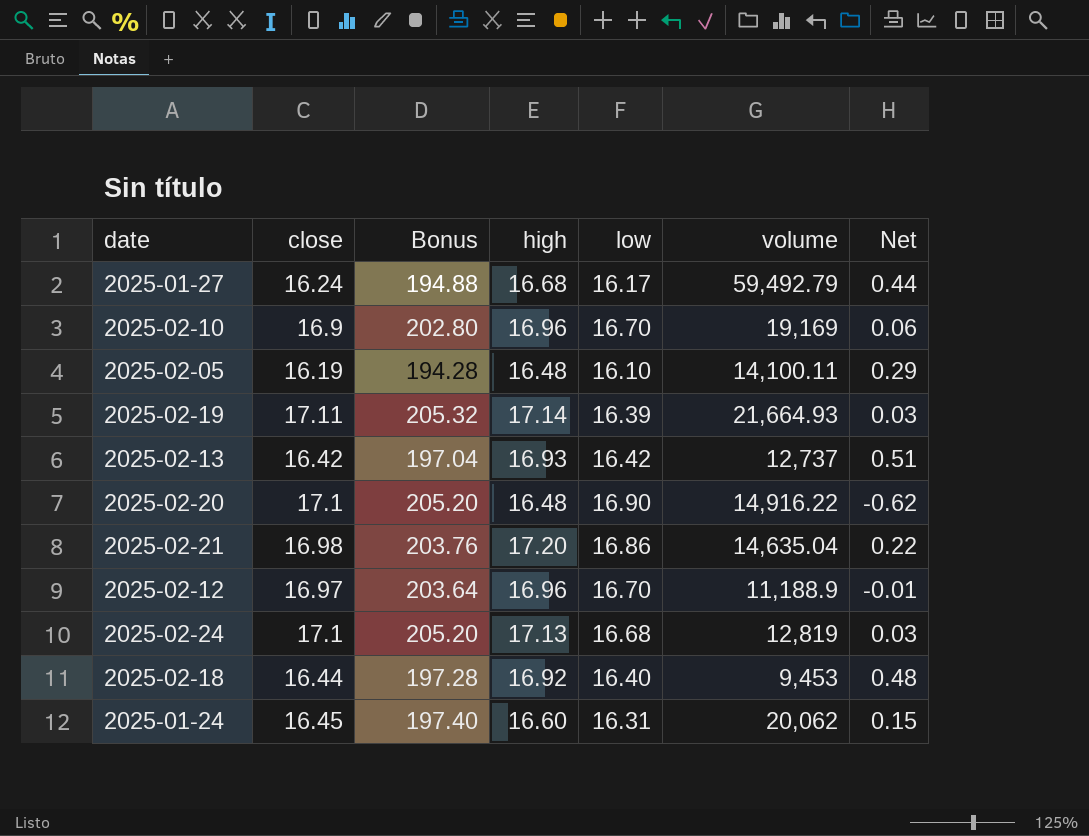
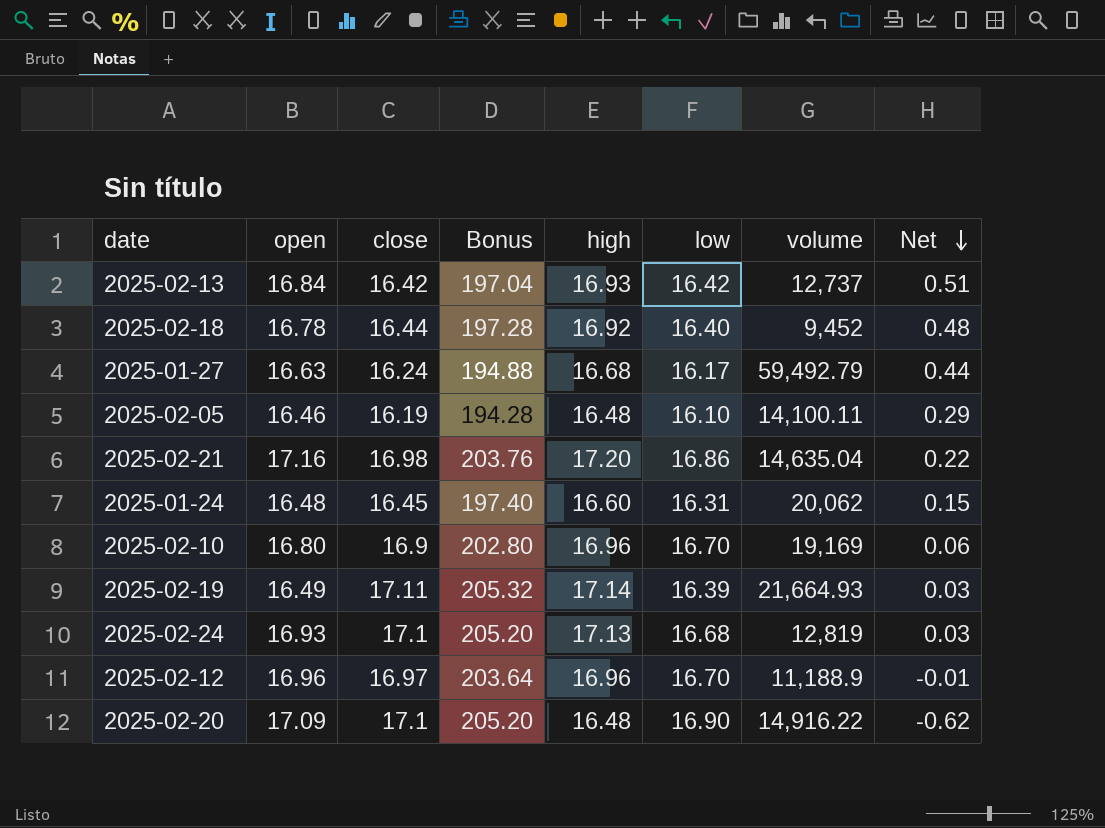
row order: none -> Net descending
column open | position: none -> 2
2025-02-18 | volume: 9,453 -> 9,452

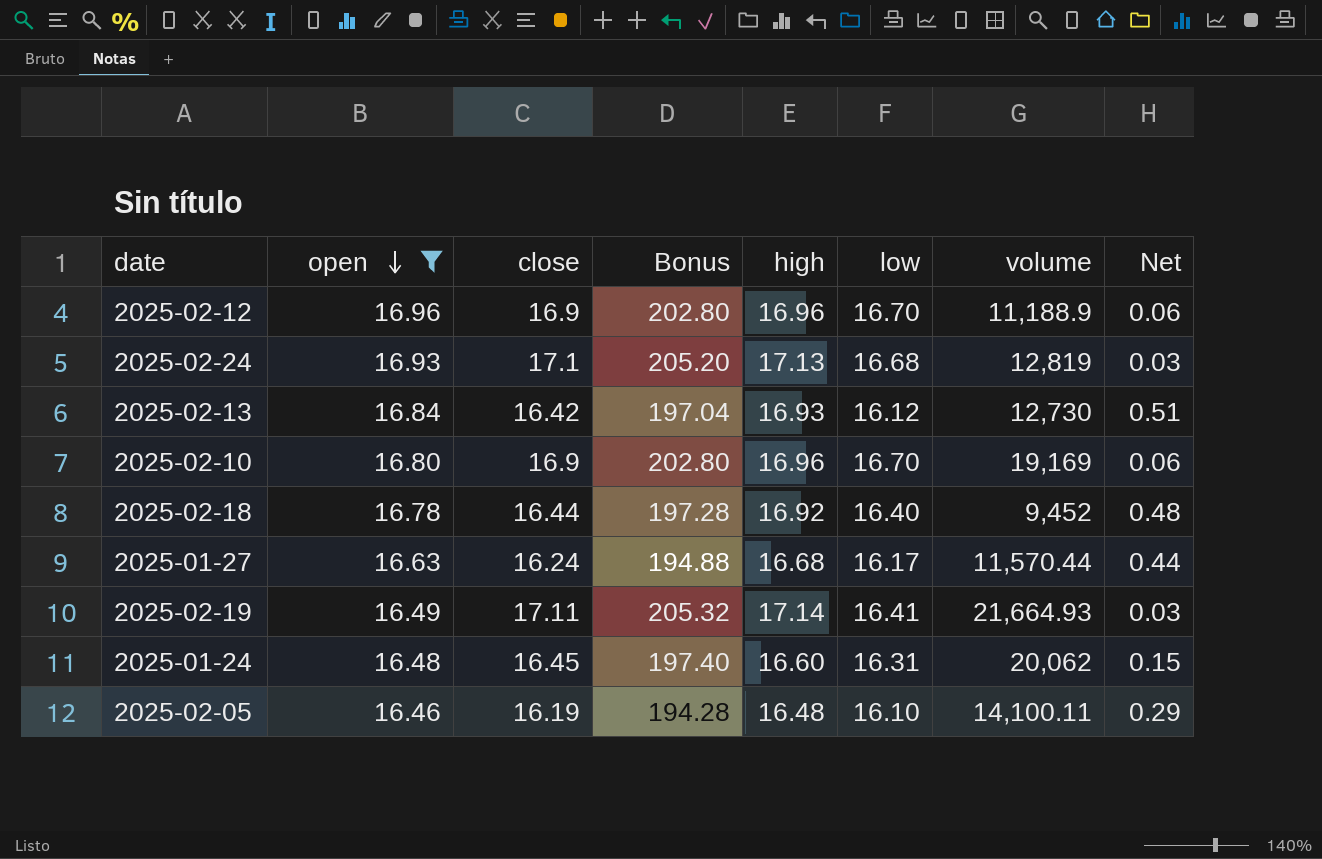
filter: none -> open <= 16.96
row order: Net descending -> open descending
2025-02-12 | close: 16.97 -> 16.9
2025-02-12 | Bonus: 203.64 -> 202.80
2025-02-12 | Net: -0.01 -> 0.06
2025-02-13 | low: 16.42 -> 16.12
2025-02-13 | volume: 12,737 -> 12,730
2025-01-27 | volume: 59,492.79 -> 11,570.44
2025-02-19 | low: 16.39 -> 16.41

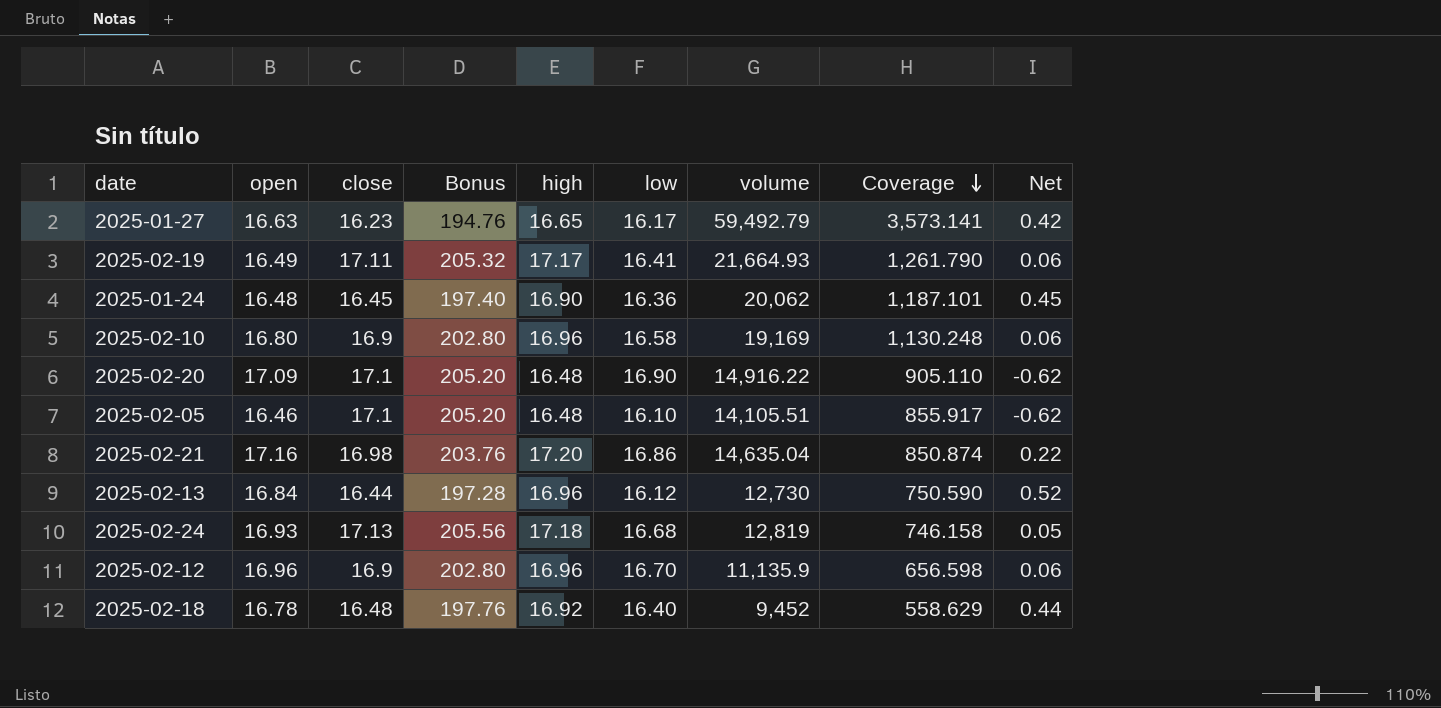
filter: open <= 16.96 -> none
row order: open descending -> Coverage descending
column Coverage | formula: none -> [volume] / [high]
2025-01-27 | close: 16.24 -> 16.23
2025-01-27 | Bonus: 194.88 -> 194.76
2025-01-27 | high: 16.68 -> 16.65
2025-01-27 | volume: 11,570.44 -> 59,492.79
2025-01-27 | Net: 0.44 -> 0.42
2025-02-19 | high: 17.14 -> 17.17
2025-02-19 | Net: 0.03 -> 0.06
2025-01-24 | high: 16.60 -> 16.90
2025-01-24 | low: 16.31 -> 16.36
2025-01-24 | Net: 0.15 -> 0.45
2025-02-10 | low: 16.70 -> 16.58
2025-02-05 | close: 16.19 -> 17.1
2025-02-05 | Bonus: 194.28 -> 205.20
2025-02-05 | volume: 14,100.11 -> 14,105.51
2025-02-05 | Net: 0.29 -> -0.62
2025-02-13 | close: 16.42 -> 16.44
2025-02-13 | Bonus: 197.04 -> 197.28
2025-02-13 | high: 16.93 -> 16.96
2025-02-13 | Net: 0.51 -> 0.52
2025-02-24 | close: 17.1 -> 17.13
2025-02-24 | Bonus: 205.20 -> 205.56
2025-02-24 | high: 17.13 -> 17.18
2025-02-24 | Net: 0.03 -> 0.05
2025-02-12 | volume: 11,188.9 -> 11,135.9
2025-02-18 | close: 16.44 -> 16.48
2025-02-18 | Bonus: 197.28 -> 197.76
2025-02-18 | Net: 0.48 -> 0.44

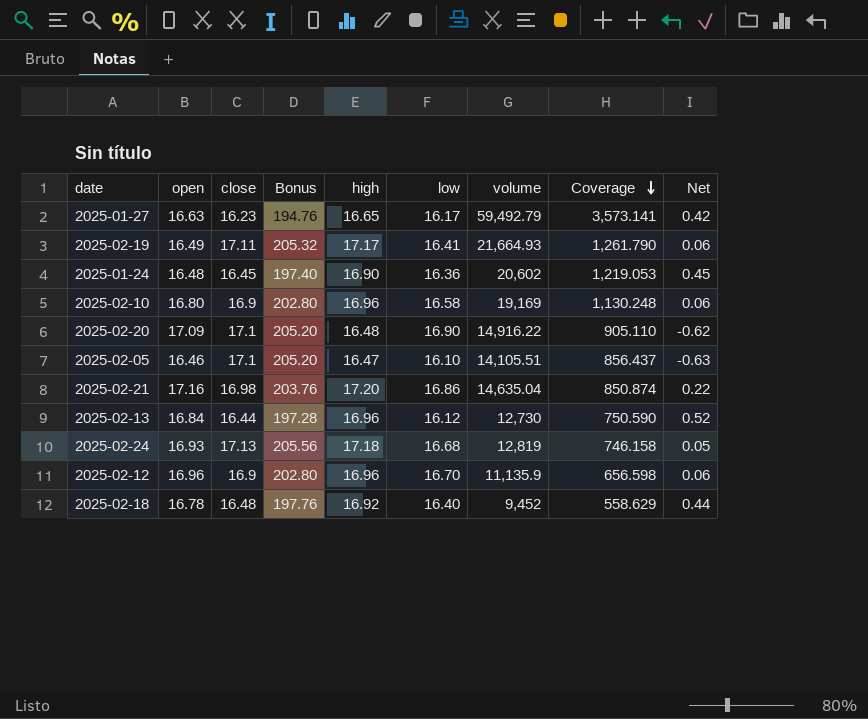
2025-01-24 | volume: 20,062 -> 20,602
2025-01-24 | Coverage: 1,187.101 -> 1,219.053
2025-02-05 | high: 16.48 -> 16.47
2025-02-05 | Coverage: 855.917 -> 856.437
2025-02-05 | Net: -0.62 -> -0.63

